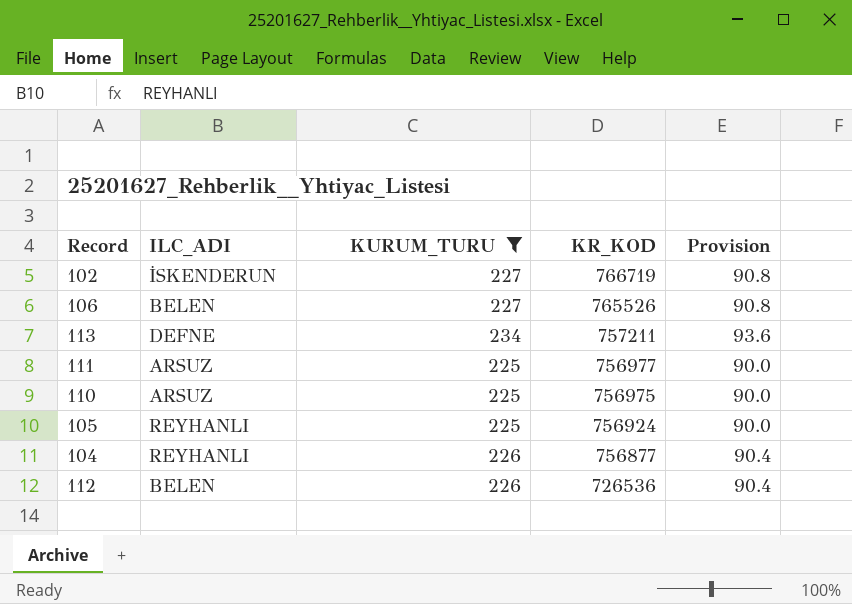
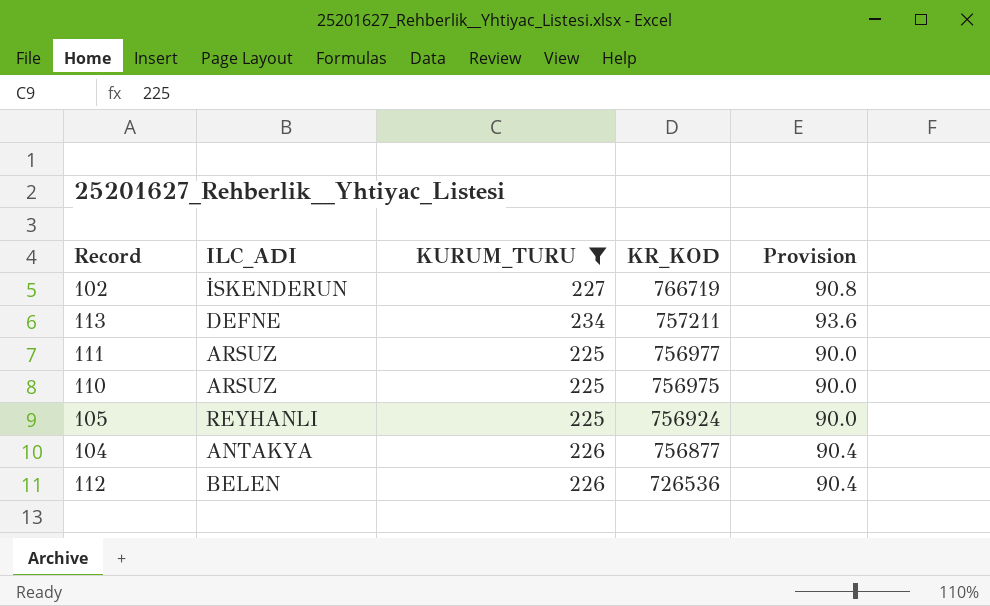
row 106: BELEN | 227 | 765526 | 90.8 -> none
104 | ILC_ADI: REYHANLI -> ANTAKYA

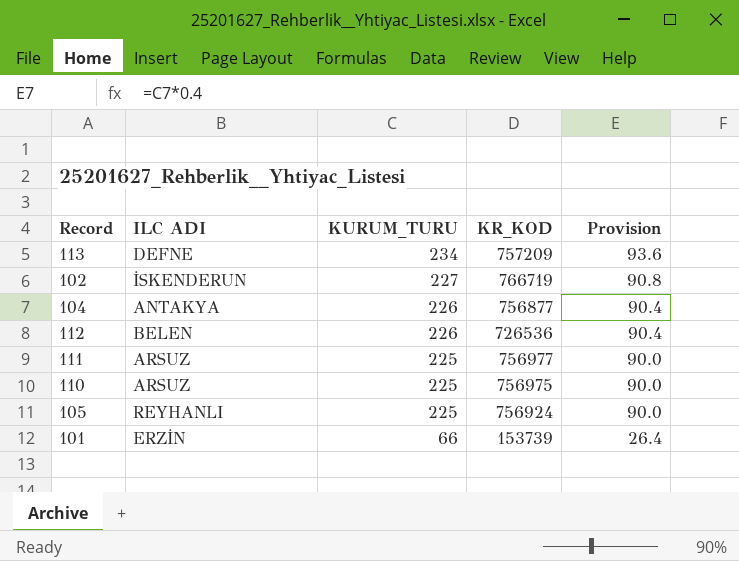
filter: KURUM_TURU != 66 -> none
row order: KR_KOD descending -> KURUM_TURU descending
column name: ILC_ADI -> ILC ADI
113 | KR_KOD: 757211 -> 757209

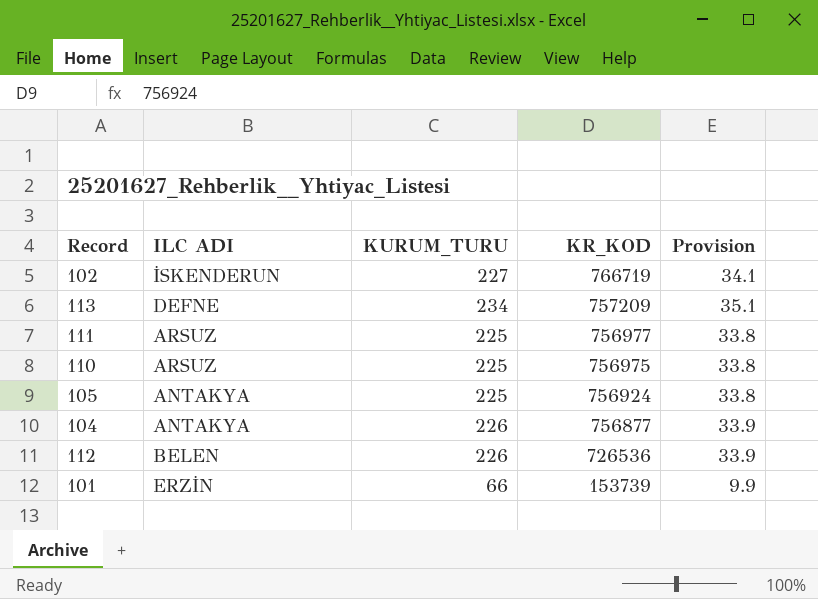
row order: KURUM_TURU descending -> KR_KOD descending
column Provision | formula: [KURUM_TURU] * 0.4 -> [KURUM_TURU] * 0.15
105 | ILC ADI: REYHANLI -> ANTAKYA

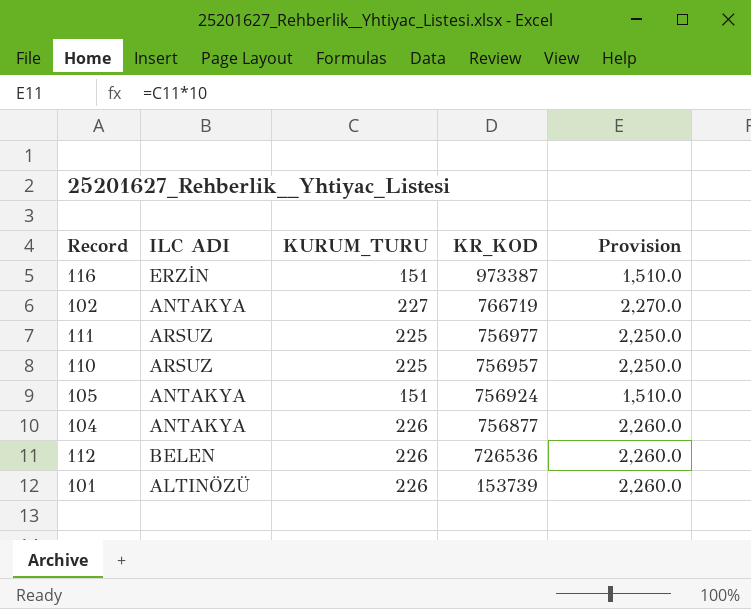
column Provision | formula: [KURUM_TURU] * 0.15 -> [KURUM_TURU] * 10
row 113: DEFNE | 234 | 757209 | 35.1 -> none
row 116: none -> ERZİN | 151 | 973387 | 1,510.0
102 | ILC ADI: İSKENDERUN -> ANTAKYA
110 | KR_KOD: 756975 -> 756957
105 | KURUM_TURU: 225 -> 151
101 | ILC ADI: ERZİN -> ALTINÖZÜ
101 | KURUM_TURU: 66 -> 226

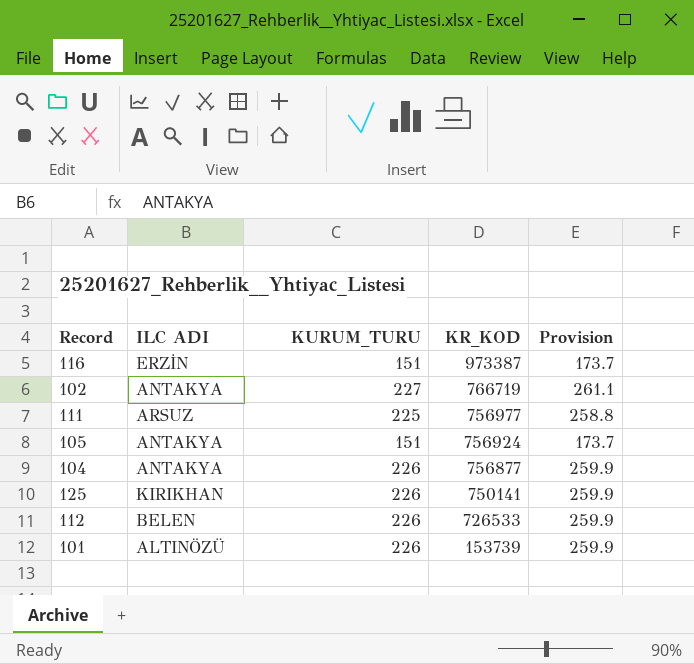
column Provision | formula: [KURUM_TURU] * 10 -> [KURUM_TURU] * 1.15
row 110: ARSUZ | 225 | 756957 | 2,250.0 -> none
row 125: none -> KIRIKHAN | 226 | 750141 | 259.9
112 | KR_KOD: 726536 -> 726533

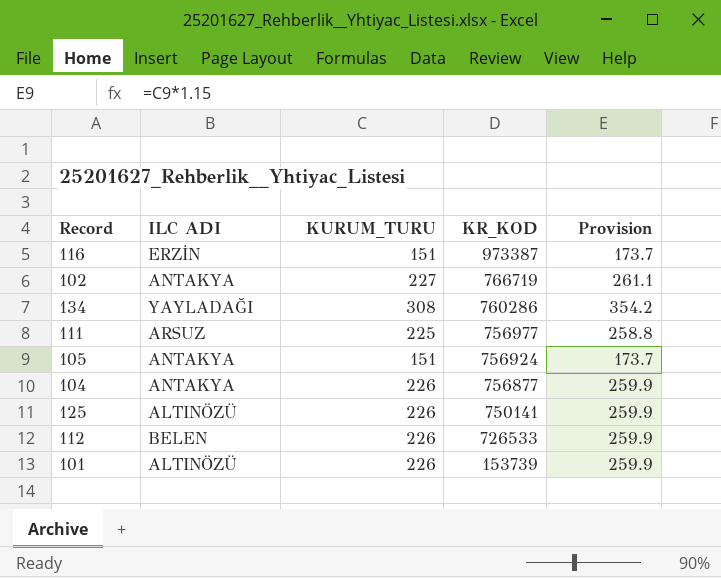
row 134: none -> YAYLADAĞI | 308 | 760286 | 354.2
125 | ILC ADI: KIRIKHAN -> ALTINÖZÜ

